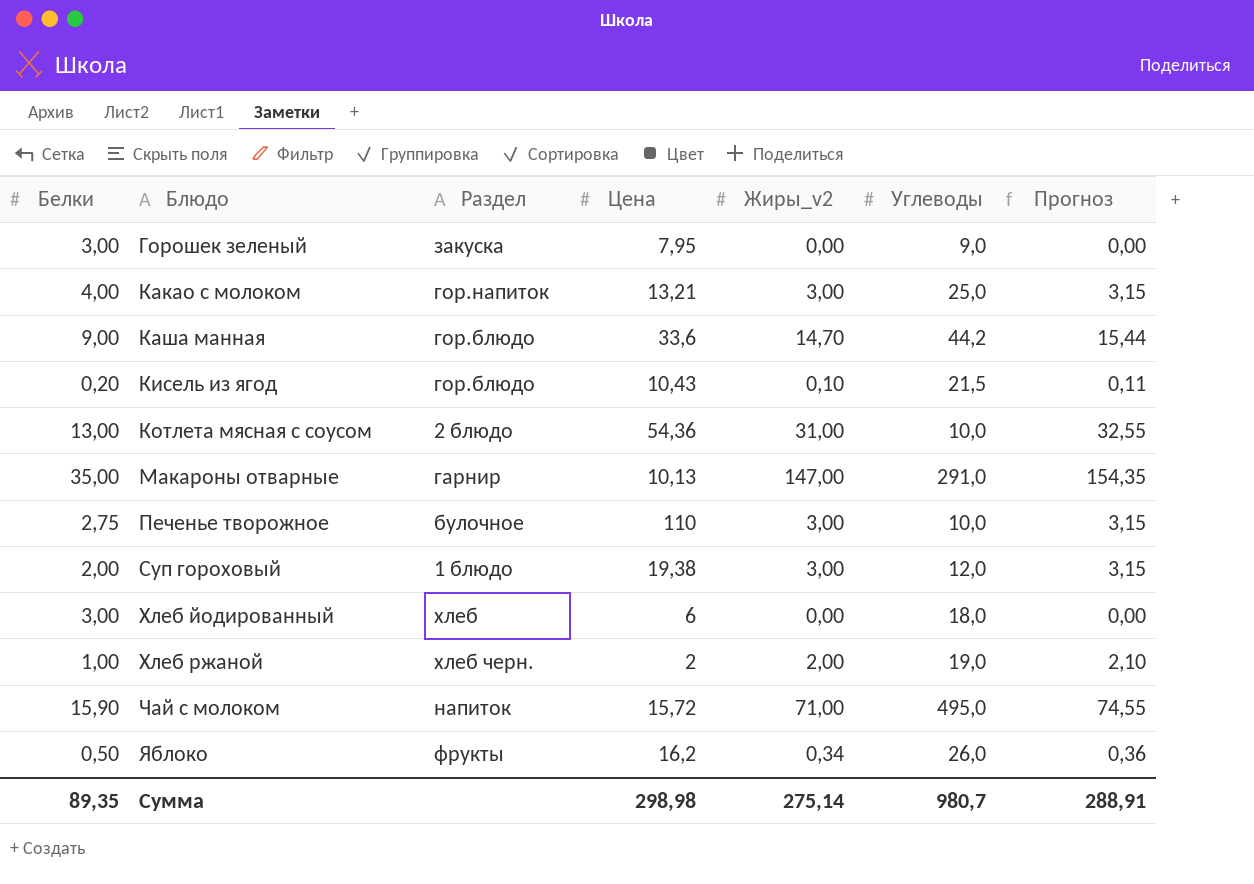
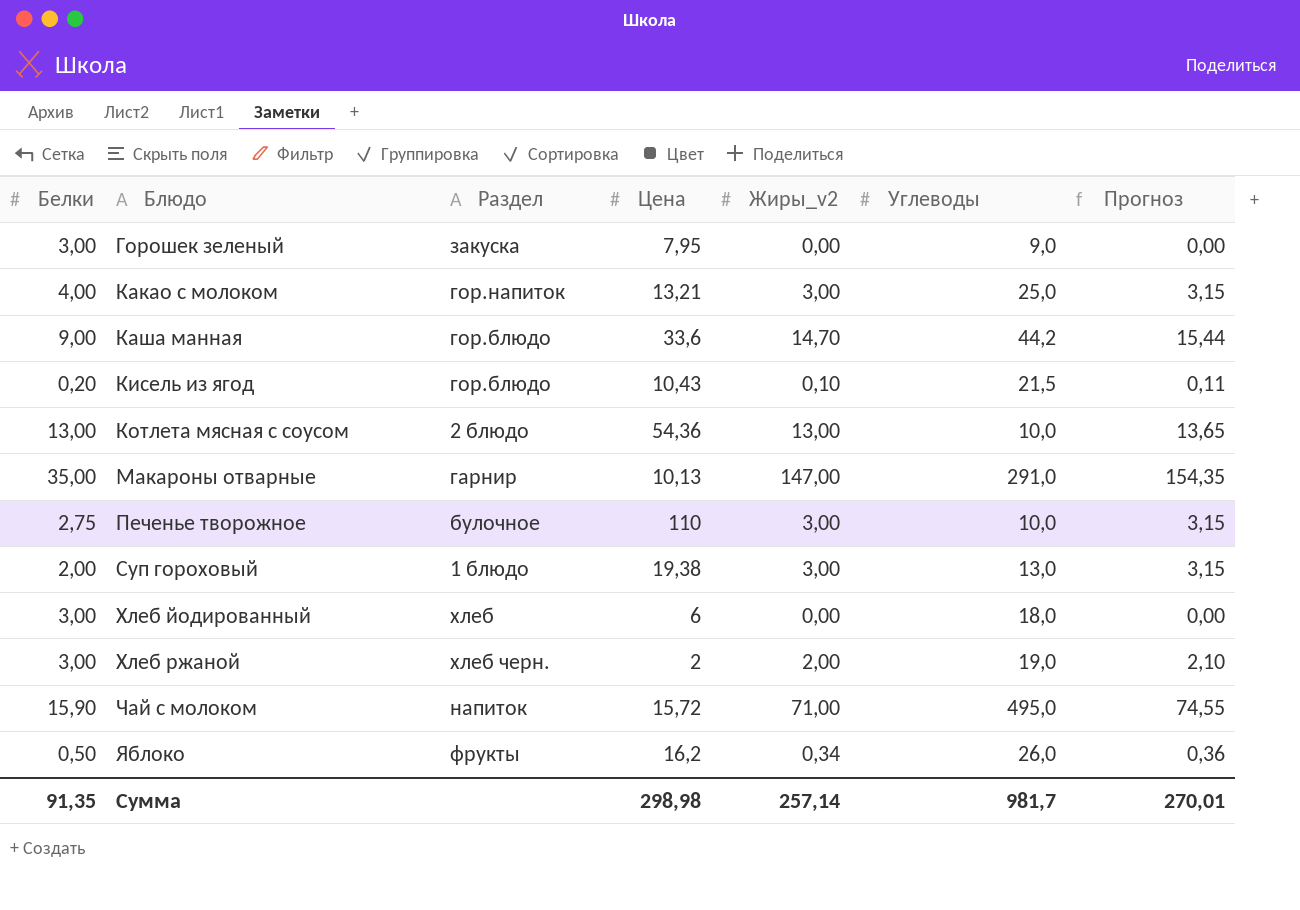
Котлета мясная с соусом | Жиры_v2: 31,00 -> 13,00
Котлета мясная с соусом | Прогноз: 32,55 -> 13,65
Суп гороховый | Углеводы: 12,0 -> 13,0
Хлеб ржаной | Белки: 1,00 -> 3,00
Сумма | Белки: 89,35 -> 91,35
Сумма | Жиры_v2: 275,14 -> 257,14
Сумма | Углеводы: 980,7 -> 981,7
Сумма | Прогноз: 288,91 -> 270,01

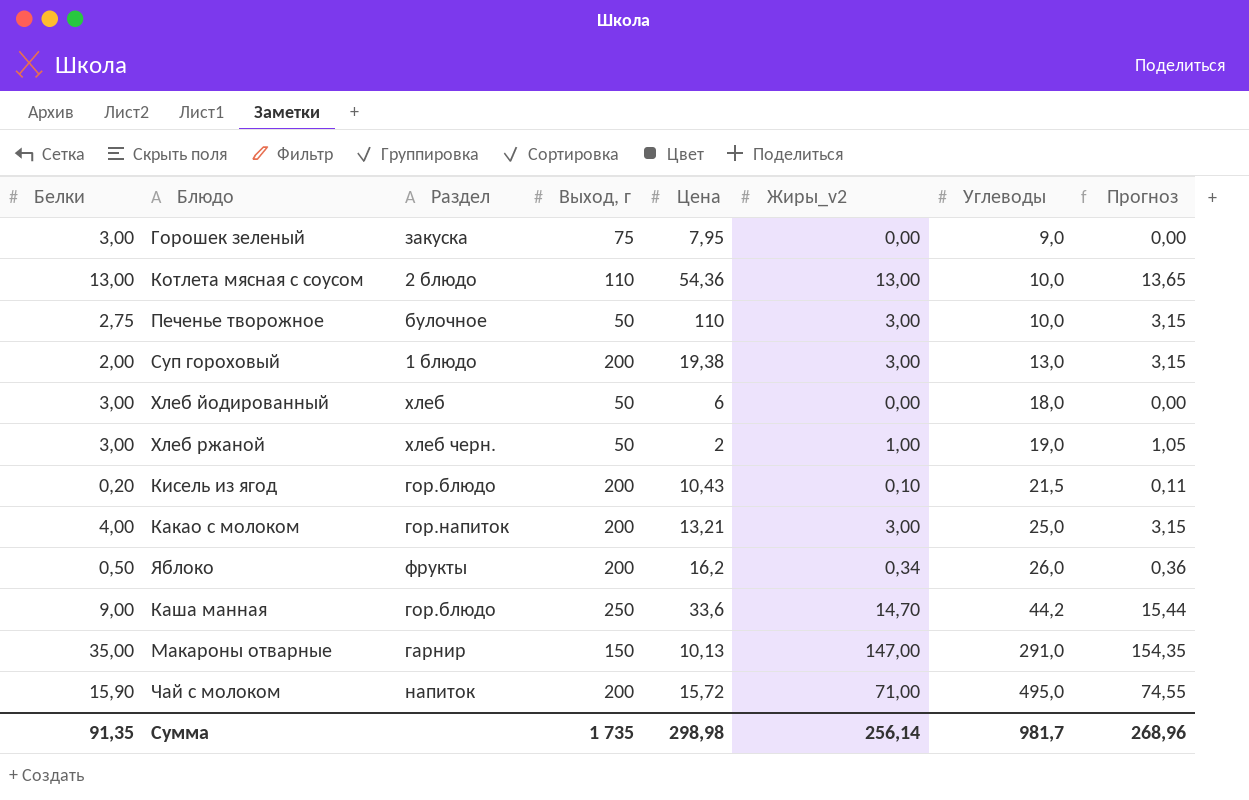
row order: Блюдо ascending -> Углеводы ascending
column Выход, г | position: none -> 4
Хлеб ржаной | Жиры_v2: 2,00 -> 1,00
Хлеб ржаной | Прогноз: 2,10 -> 1,05
Сумма | Жиры_v2: 257,14 -> 256,14
Сумма | Прогноз: 270,01 -> 268,96

